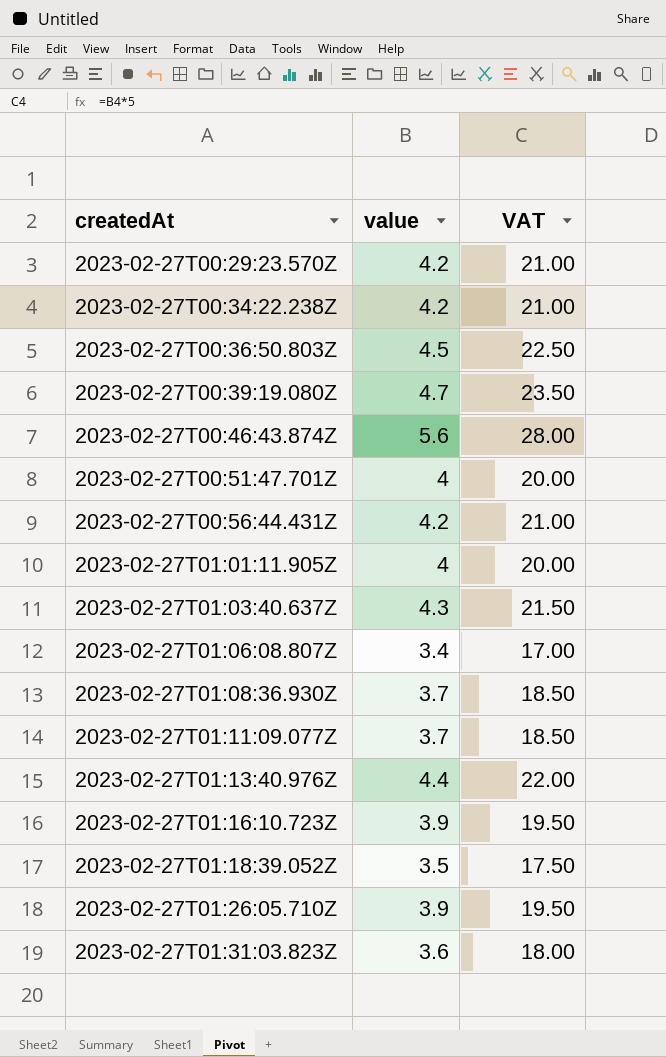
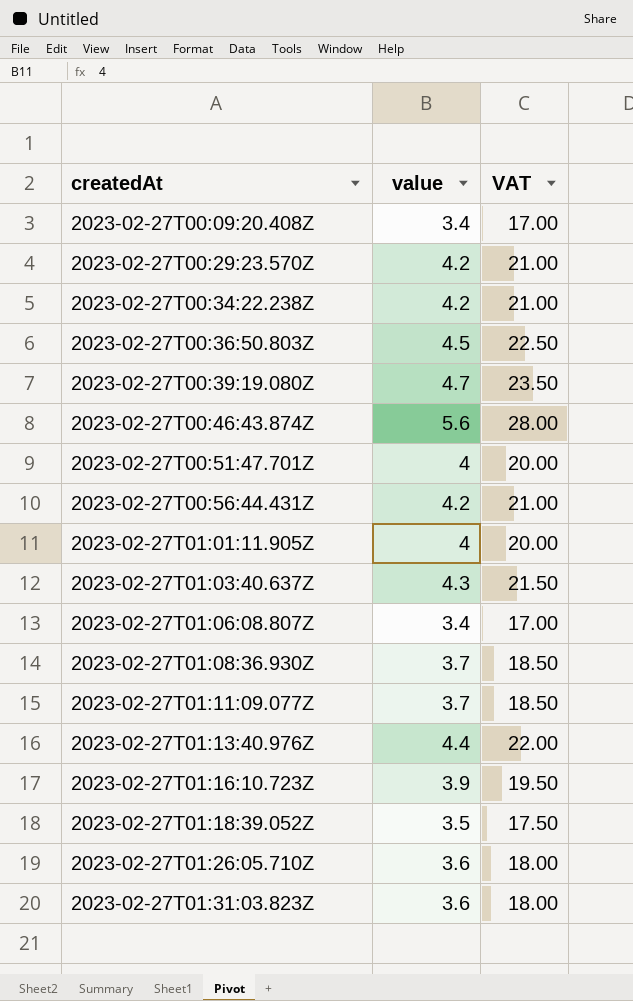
row 2023-02-27T00:09:20.408Z: none -> 3.4 | 17.00
2023-02-27T01:26:05.710Z | value: 3.9 -> 3.6
2023-02-27T01:26:05.710Z | VAT: 19.50 -> 18.00

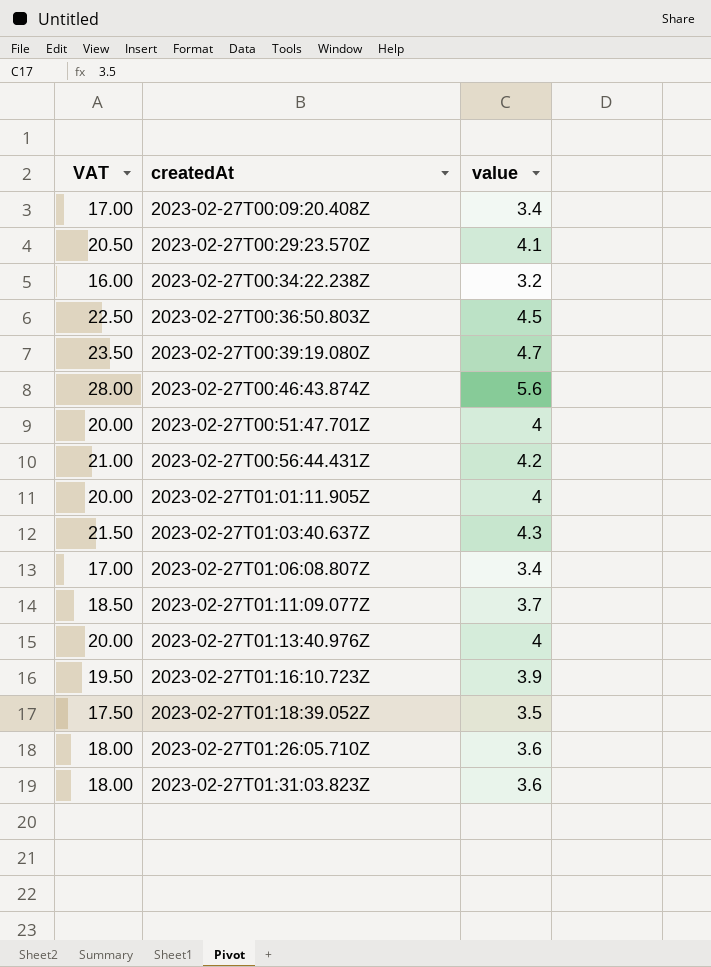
column VAT | position: 3 -> 1
row 2023-02-27T01:08:36.930Z: 3.7 | 18.50 -> none
2023-02-27T00:29:23.570Z | VAT: 21.00 -> 20.50
2023-02-27T00:29:23.570Z | value: 4.2 -> 4.1
2023-02-27T00:34:22.238Z | VAT: 21.00 -> 16.00
2023-02-27T00:34:22.238Z | value: 4.2 -> 3.2
2023-02-27T01:13:40.976Z | VAT: 22.00 -> 20.00
2023-02-27T01:13:40.976Z | value: 4.4 -> 4

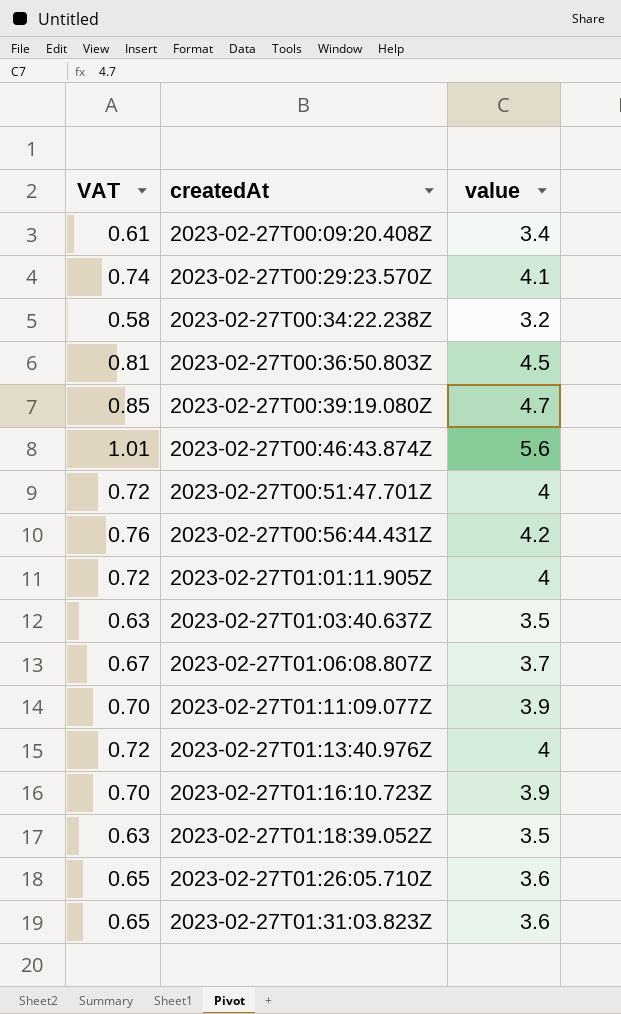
column VAT | formula: [value] * 5 -> [value] * 0.18
2023-02-27T01:03:40.637Z | value: 4.3 -> 3.5
2023-02-27T01:06:08.807Z | value: 3.4 -> 3.7
2023-02-27T01:11:09.077Z | value: 3.7 -> 3.9

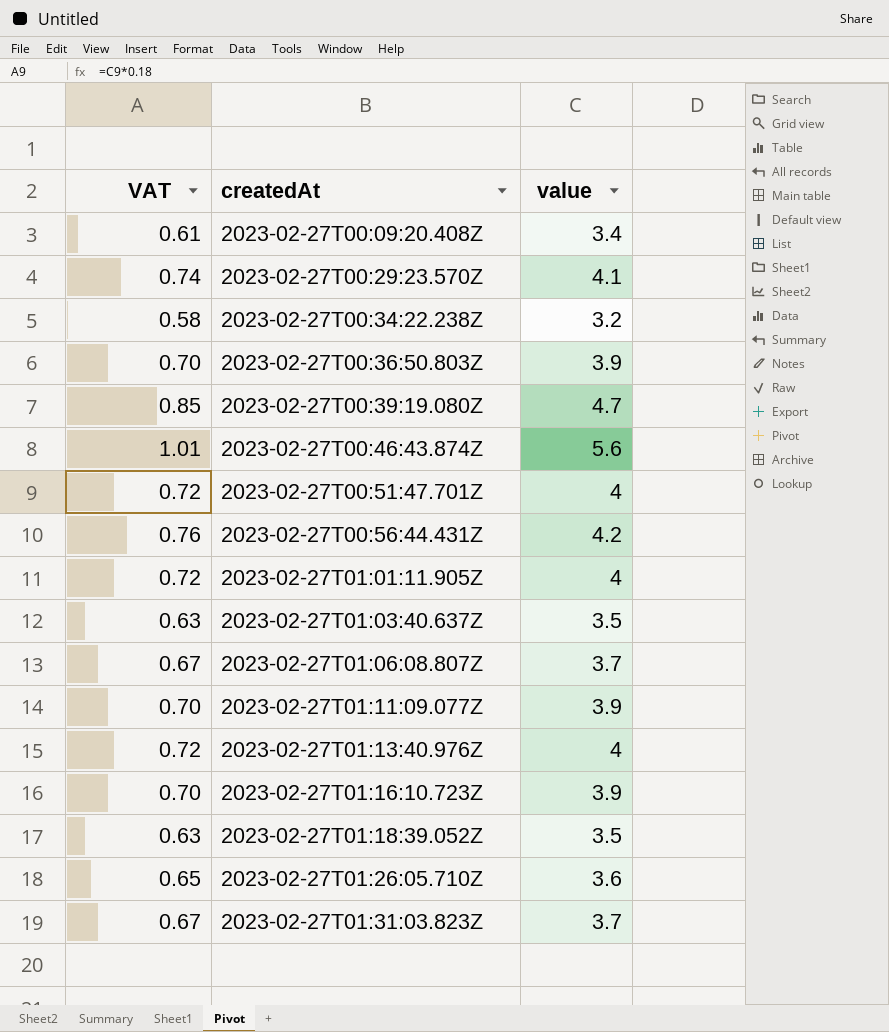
2023-02-27T00:36:50.803Z | VAT: 0.81 -> 0.70
2023-02-27T00:36:50.803Z | value: 4.5 -> 3.9
2023-02-27T01:31:03.823Z | VAT: 0.65 -> 0.67
2023-02-27T01:31:03.823Z | value: 3.6 -> 3.7

